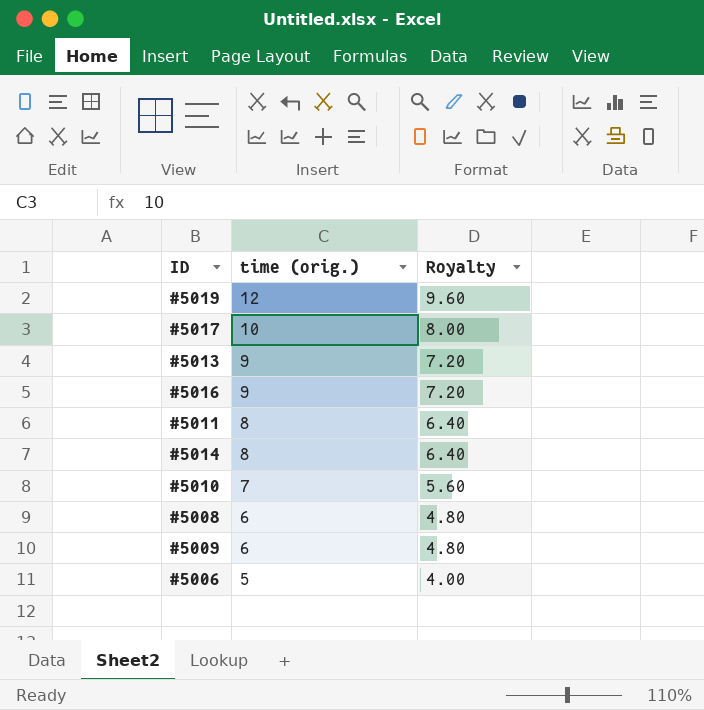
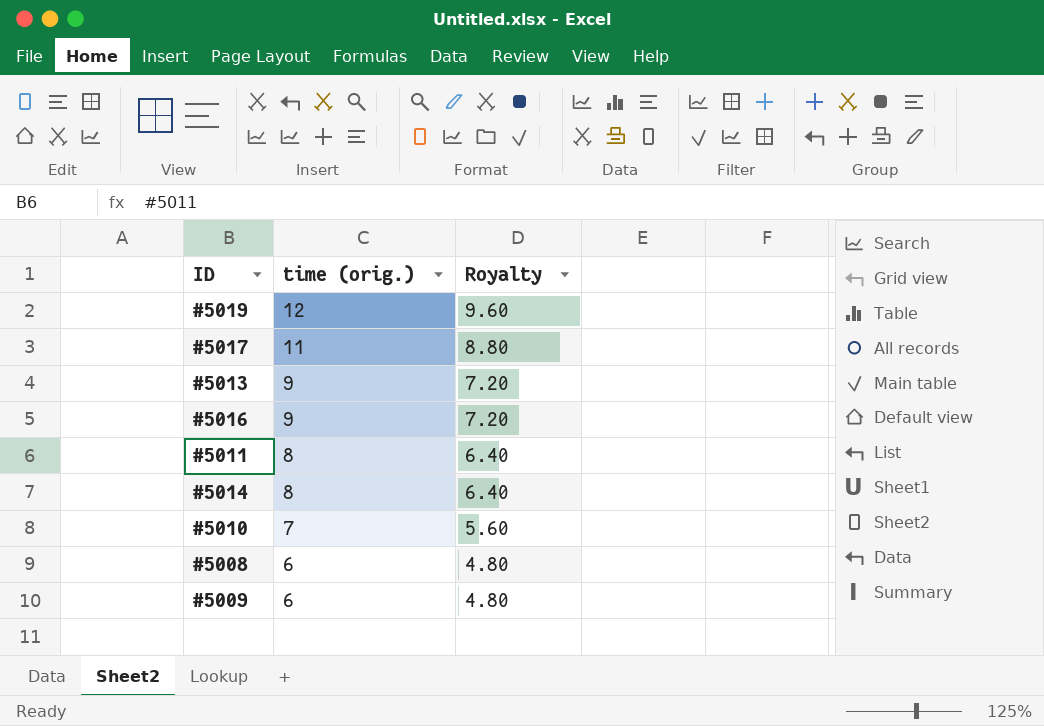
row #5006: 5 | 4.00 -> none
#5017 | time (orig.): 10 -> 11
#5017 | Royalty: 8.00 -> 8.80

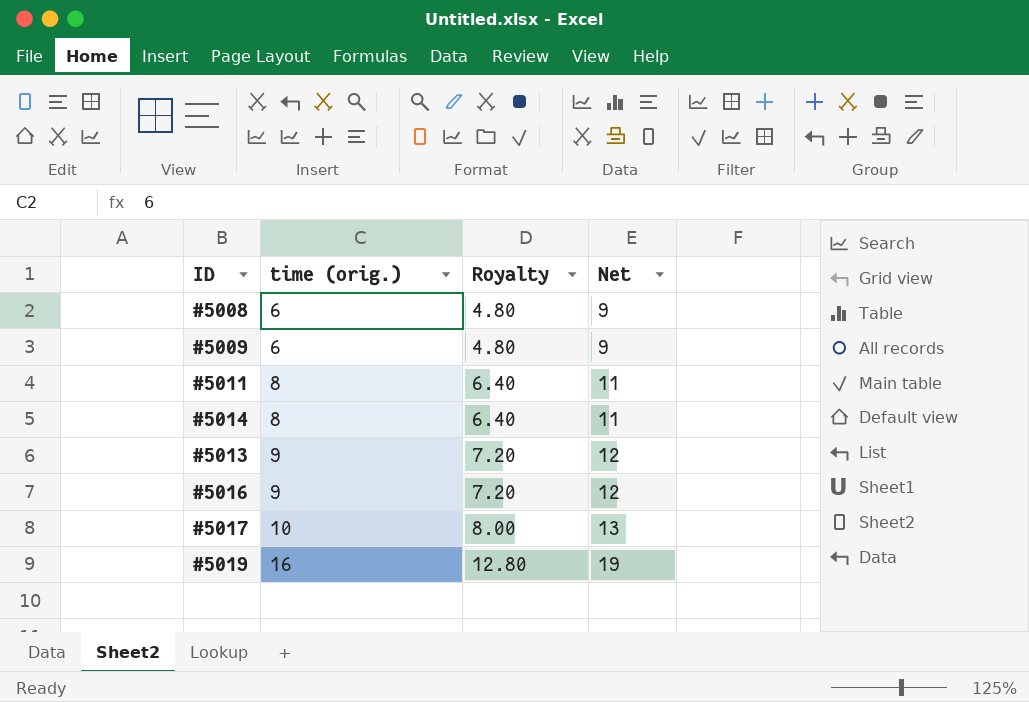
row order: time (orig.) descending -> time (orig.) ascending
column Net | formula: none -> [time (orig.)] + 3
row #5010: 7 | 5.60 -> none
#5017 | time (orig.): 11 -> 10
#5017 | Royalty: 8.80 -> 8.00
#5019 | time (orig.): 12 -> 16
#5019 | Royalty: 9.60 -> 12.80

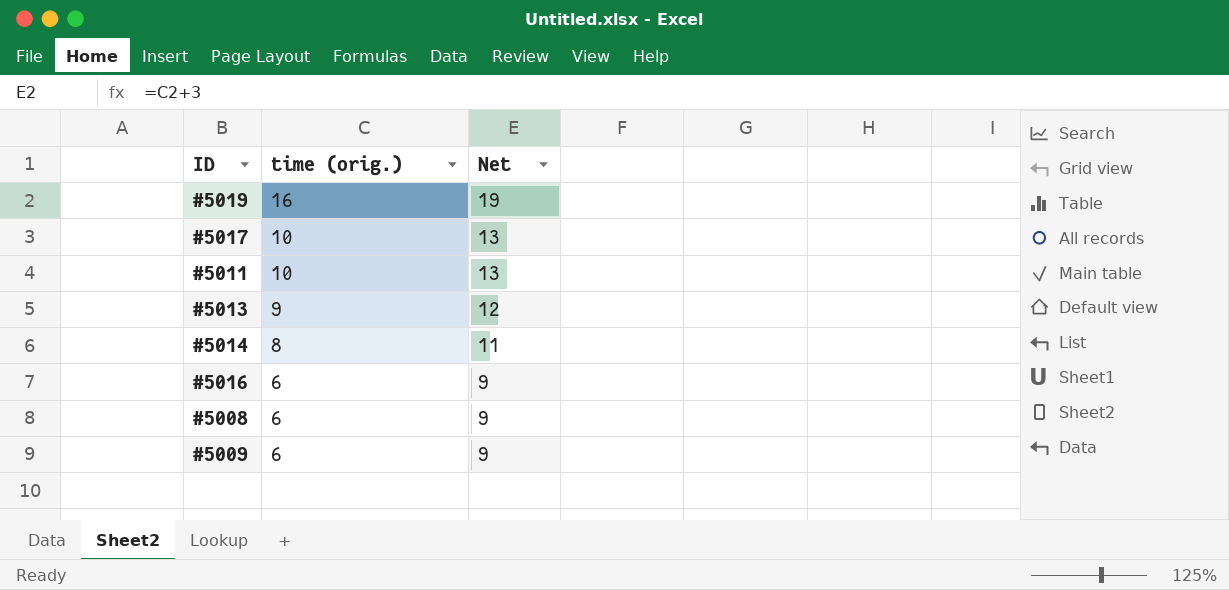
row order: time (orig.) ascending -> time (orig.) descending
column Royalty | formula: [time (orig.)] * 0.8 -> none
#5011 | time (orig.): 8 -> 10
#5011 | Net: 11 -> 13
#5016 | time (orig.): 9 -> 6
#5016 | Net: 12 -> 9

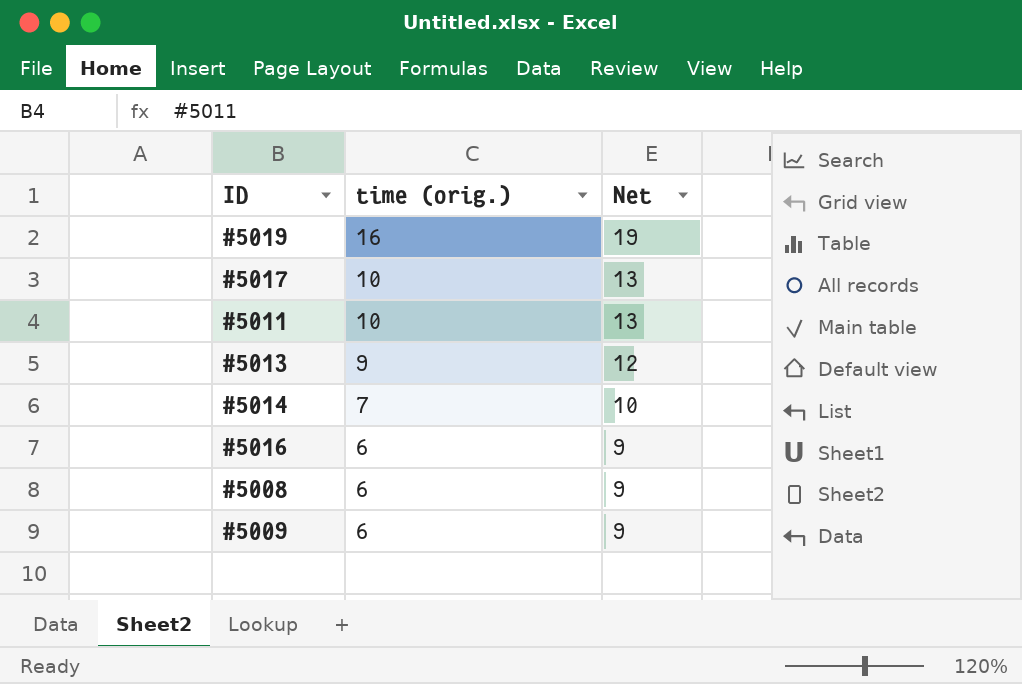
#5014 | time (orig.): 8 -> 7
#5014 | Net: 11 -> 10

